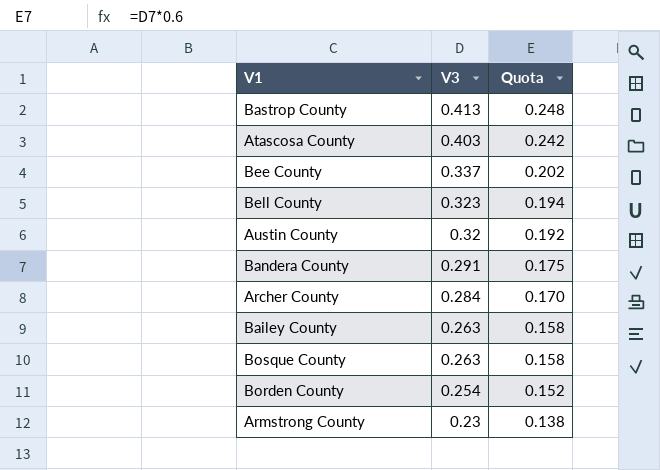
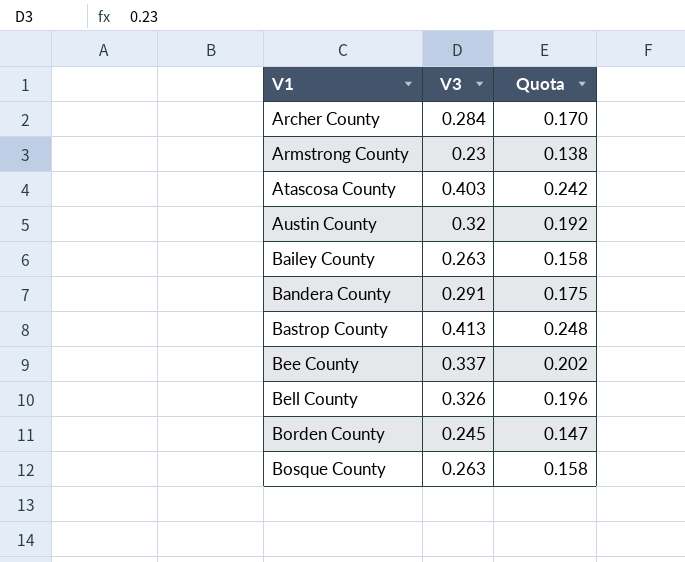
row order: V3 descending -> V1 ascending
Bell County | V3: 0.323 -> 0.326
Bell County | Quota: 0.194 -> 0.196
Borden County | V3: 0.254 -> 0.245
Borden County | Quota: 0.152 -> 0.147

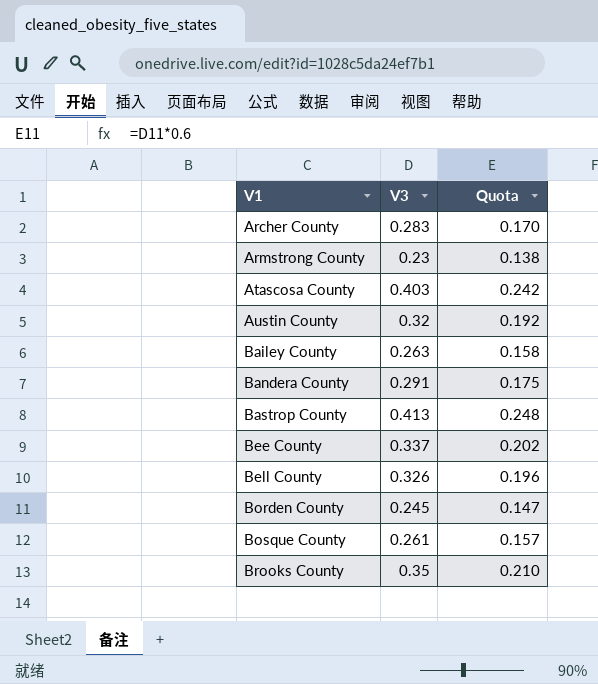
Archer County | V3: 0.284 -> 0.283
Bosque County | V3: 0.263 -> 0.261
Bosque County | Quota: 0.158 -> 0.157
row Brooks County: none -> 0.35 | 0.210

